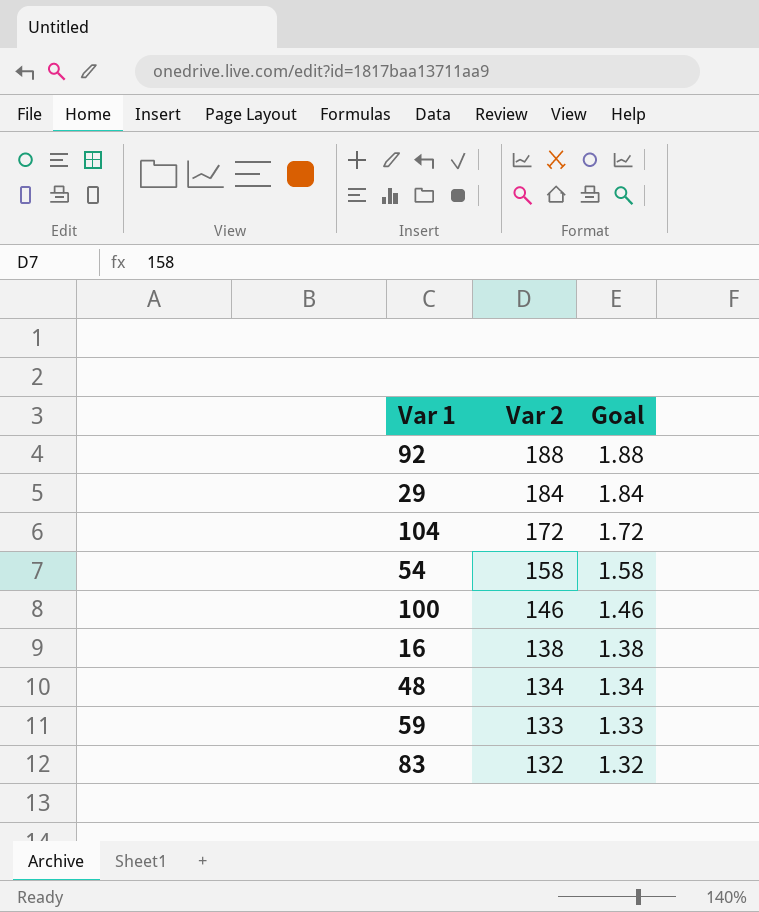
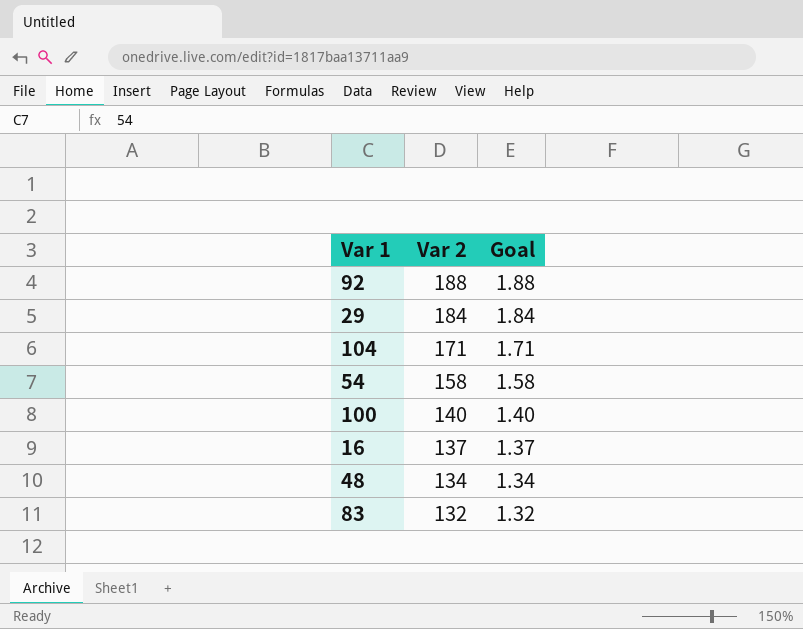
row 59: 133 | 1.33 -> none
104 | Var 2: 172 -> 171
104 | Goal: 1.72 -> 1.71
100 | Var 2: 146 -> 140
100 | Goal: 1.46 -> 1.40
16 | Var 2: 138 -> 137
16 | Goal: 1.38 -> 1.37

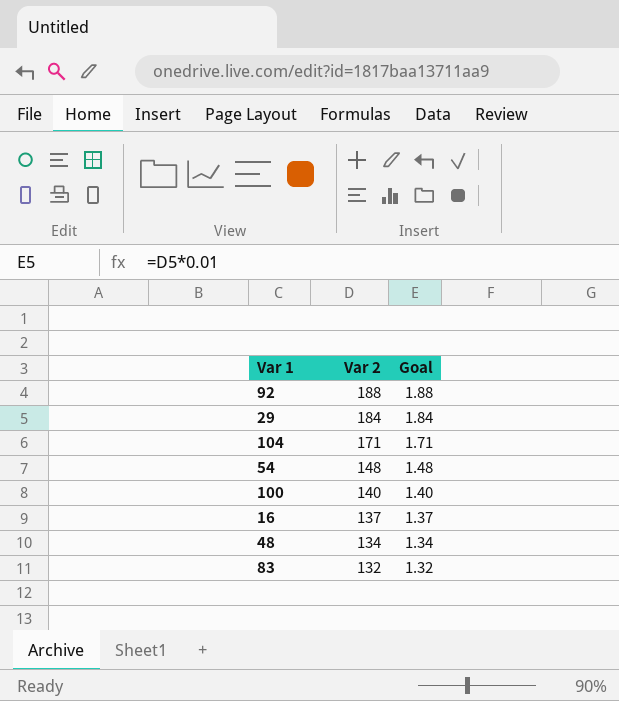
54 | Var 2: 158 -> 148
54 | Goal: 1.58 -> 1.48

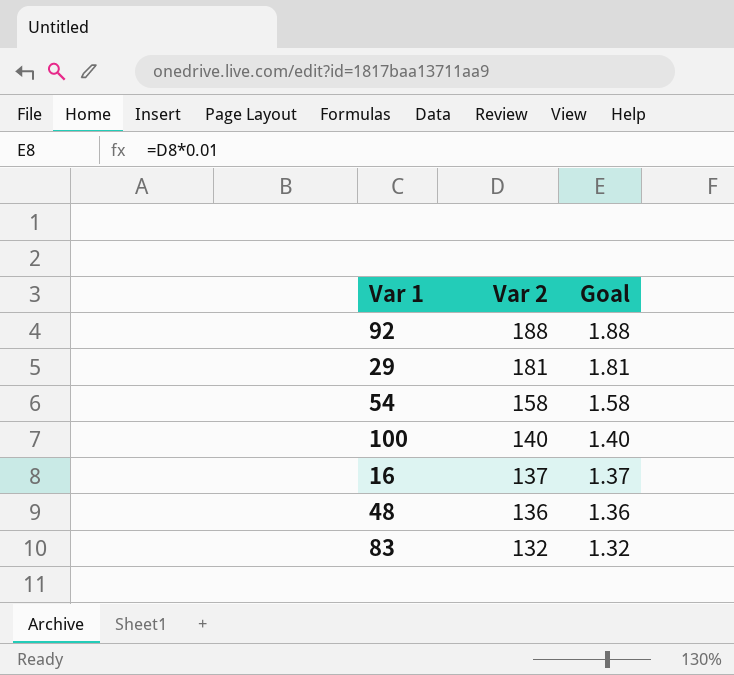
row 104: 171 | 1.71 -> none
29 | Var 2: 184 -> 181
29 | Goal: 1.84 -> 1.81
54 | Var 2: 148 -> 158
54 | Goal: 1.48 -> 1.58
48 | Var 2: 134 -> 136
48 | Goal: 1.34 -> 1.36

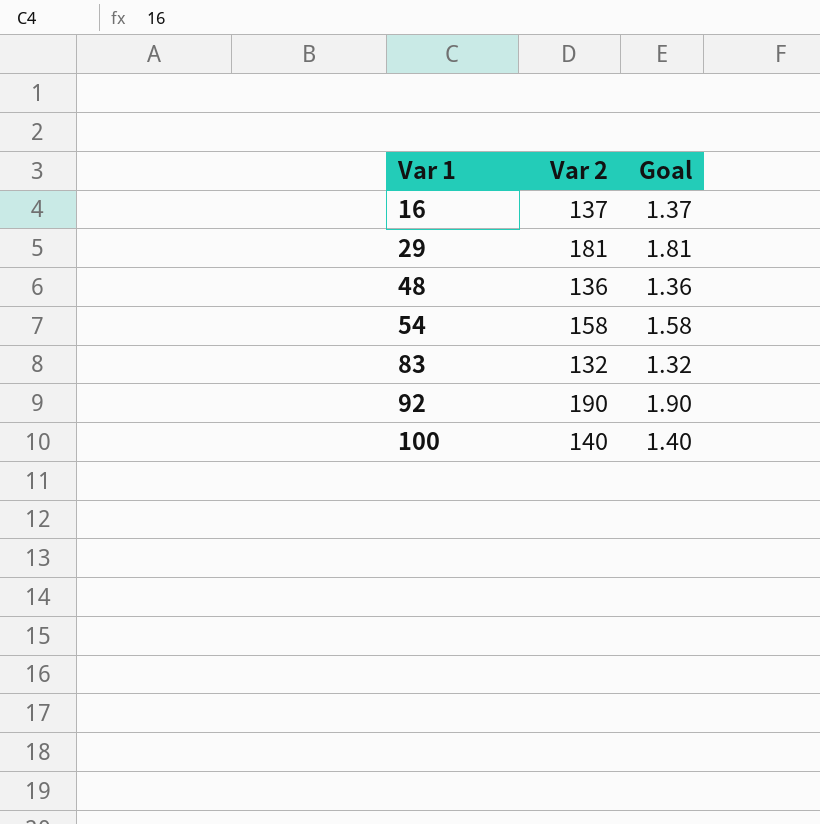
row order: Var 2 descending -> Var 1 ascending
92 | Var 2: 188 -> 190
92 | Goal: 1.88 -> 1.90

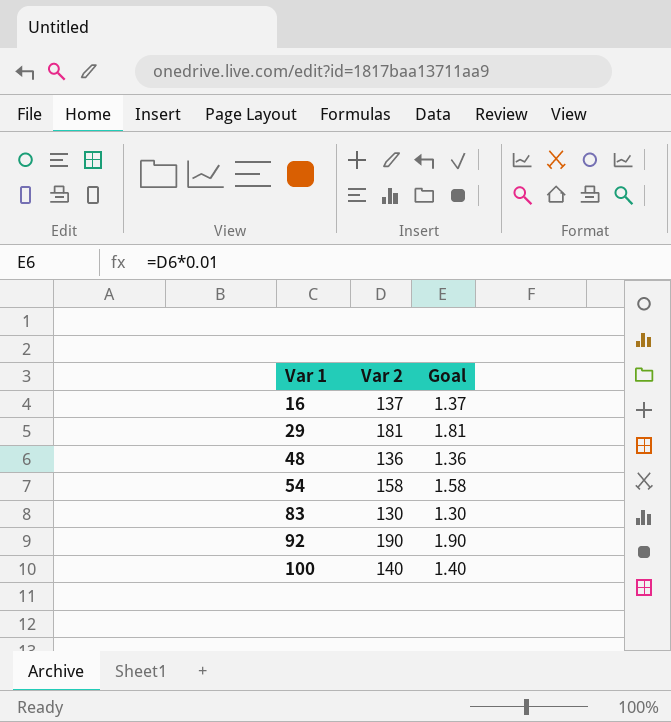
83 | Var 2: 132 -> 130
83 | Goal: 1.32 -> 1.30

